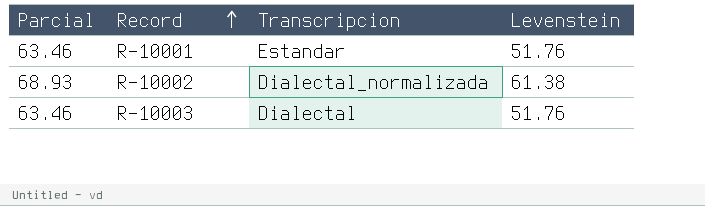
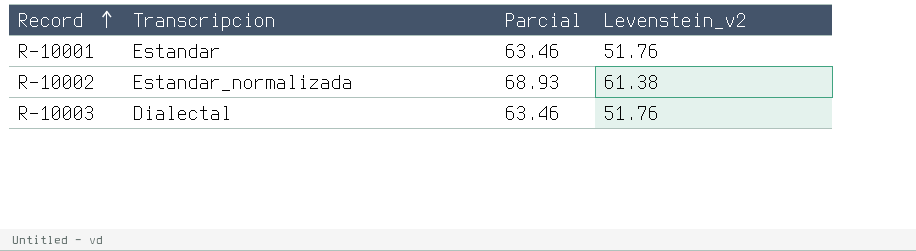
column Parcial | position: 1 -> 3
column name: Levenstein -> Levenstein_v2
R-10002 | Transcripcion: Dialectal_normalizada -> Estandar_normalizada

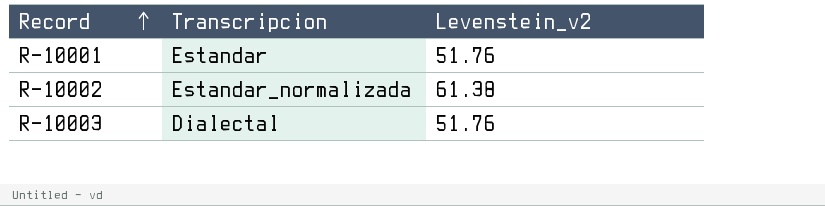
column Parcial | position: 3 -> none

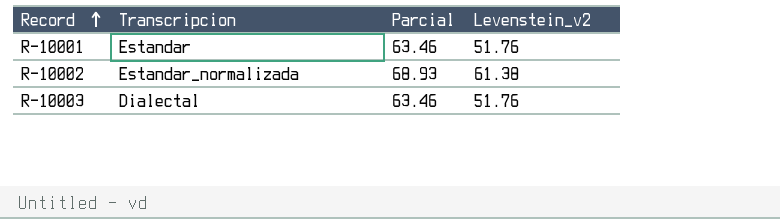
column Parcial | position: none -> 3

